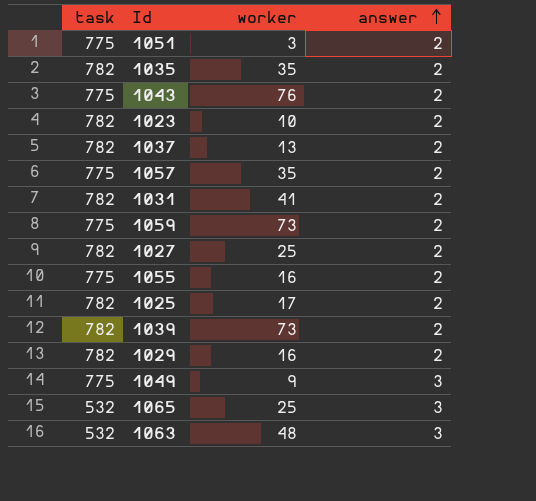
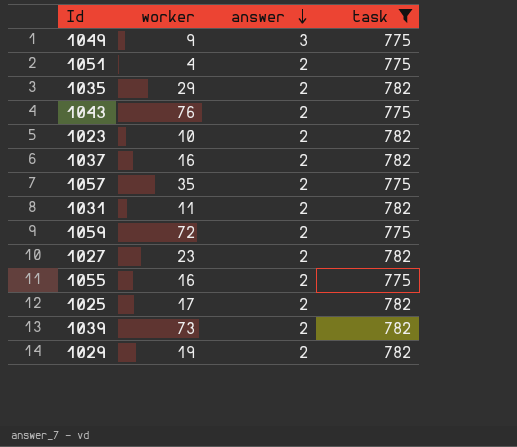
filter: none -> task != 532
row order: answer ascending -> answer descending
column task | position: 1 -> 4
1051 | worker: 3 -> 4
1035 | worker: 35 -> 29
1037 | worker: 13 -> 16
1031 | worker: 41 -> 11
1059 | worker: 73 -> 72
1027 | worker: 25 -> 23
1029 | worker: 16 -> 19

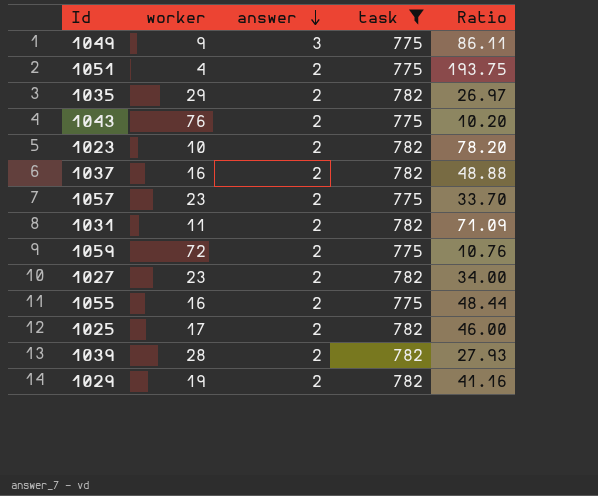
column Ratio | formula: none -> [task] / [worker]
1057 | worker: 35 -> 23
1039 | worker: 73 -> 28

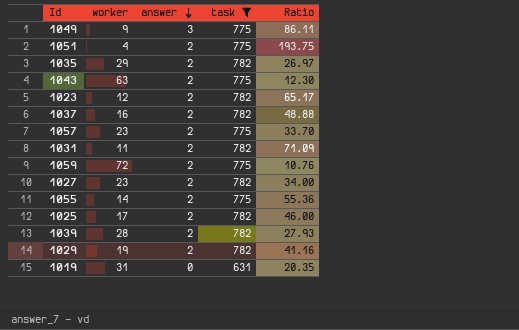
1043 | worker: 76 -> 63
1043 | Ratio: 10.20 -> 12.30
1023 | worker: 10 -> 12
1023 | Ratio: 78.20 -> 65.17
1055 | worker: 16 -> 14
1055 | Ratio: 48.44 -> 55.36
row 1019: none -> 31 | 0 | 631 | 20.35

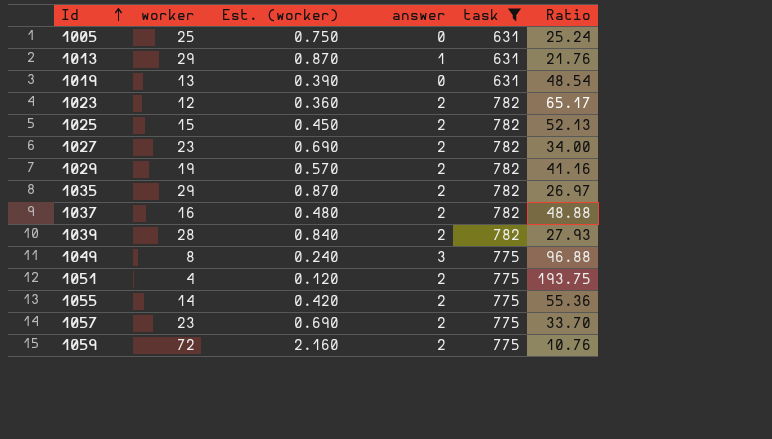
row order: answer descending -> Id ascending
column Est. (worker) | formula: none -> [worker] * 0.03
row 1043: 63 | 2 | 775 | 12.30 -> none
row 1031: 11 | 2 | 782 | 71.09 -> none
row 1005: none -> 25 | 0.750 | 0 | 631 | 25.24
row 1013: none -> 29 | 0.870 | 1 | 631 | 21.76
1019 | worker: 31 -> 13
1019 | Ratio: 20.35 -> 48.54
1025 | worker: 17 -> 15
1025 | Ratio: 46.00 -> 52.13
1049 | worker: 9 -> 8
1049 | Ratio: 86.11 -> 96.88

